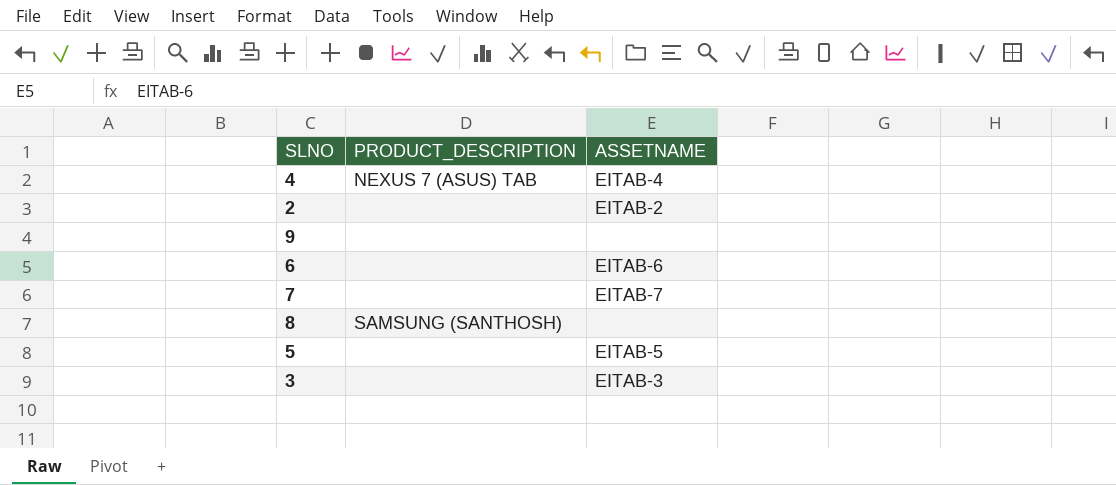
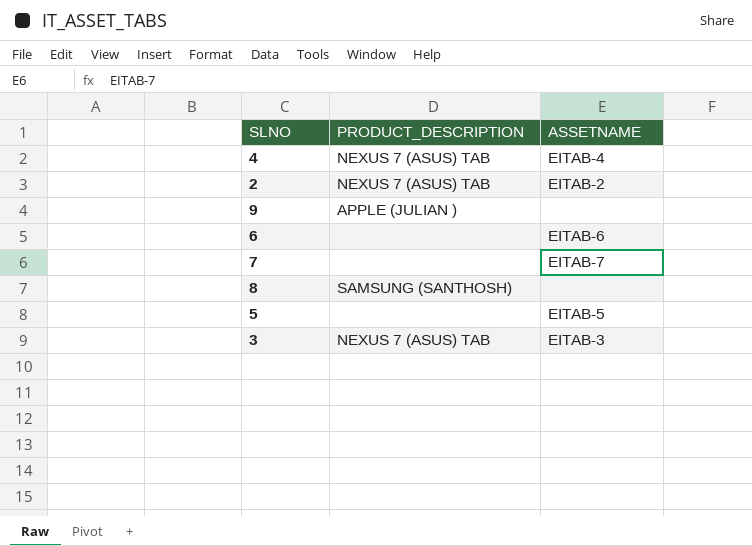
2 | PRODUCT_DESCRIPTION: none -> NEXUS 7 (ASUS) TAB
9 | PRODUCT_DESCRIPTION: none -> APPLE (JULIAN )
3 | PRODUCT_DESCRIPTION: none -> NEXUS 7 (ASUS) TAB

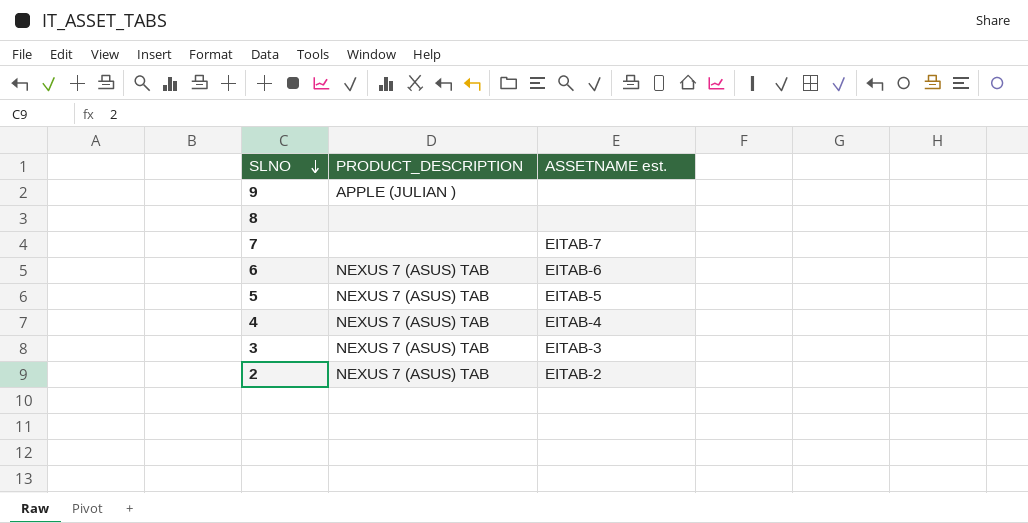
row order: none -> SLNO descending
column name: ASSETNAME -> ASSETNAME est.
8 | PRODUCT_DESCRIPTION: SAMSUNG (SANTHOSH) -> none
6 | PRODUCT_DESCRIPTION: none -> NEXUS 7 (ASUS) TAB
5 | PRODUCT_DESCRIPTION: none -> NEXUS 7 (ASUS) TAB

